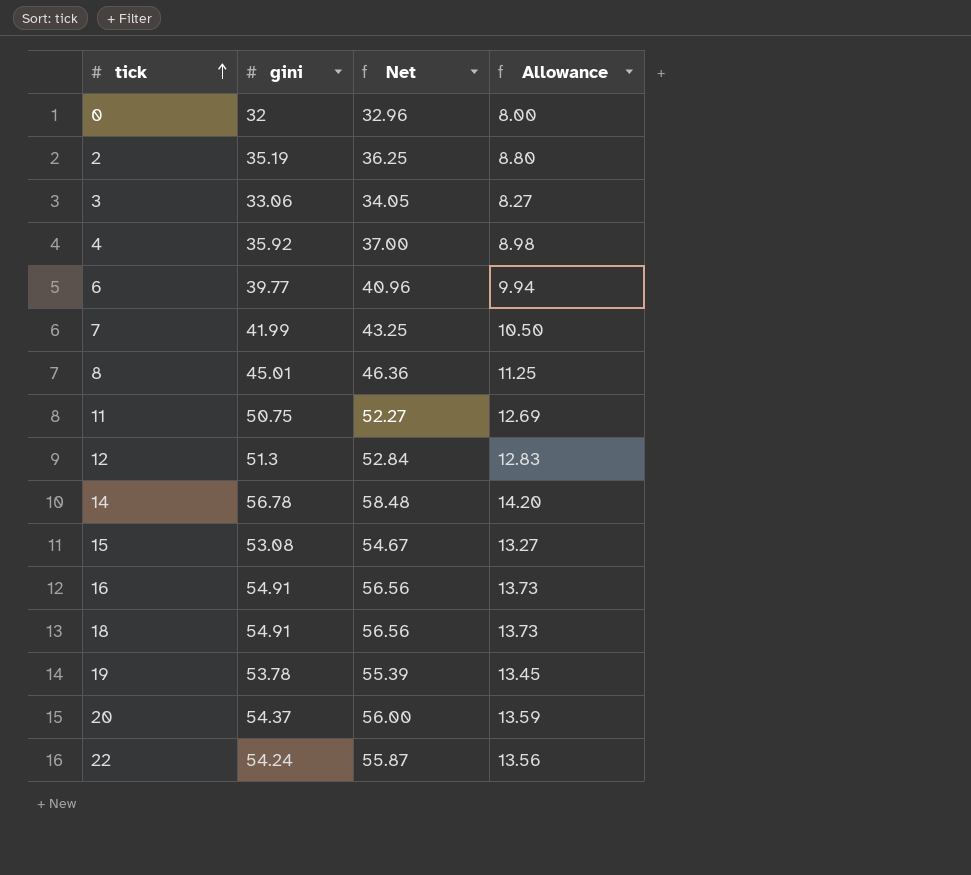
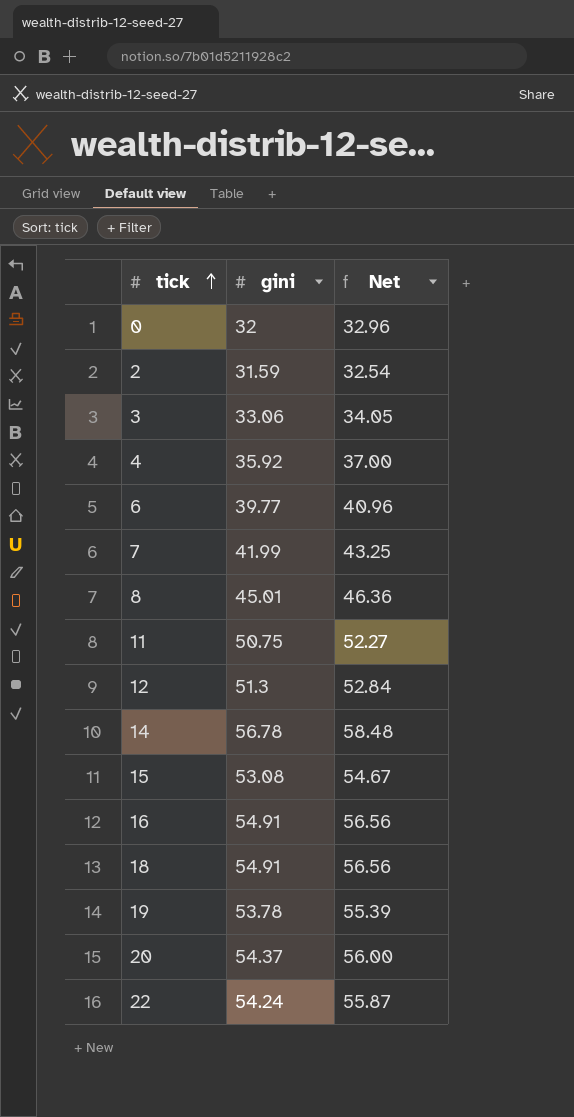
column Allowance | formula: [gini] * 0.25 -> none
2 | gini: 35.19 -> 31.59
2 | Net: 36.25 -> 32.54

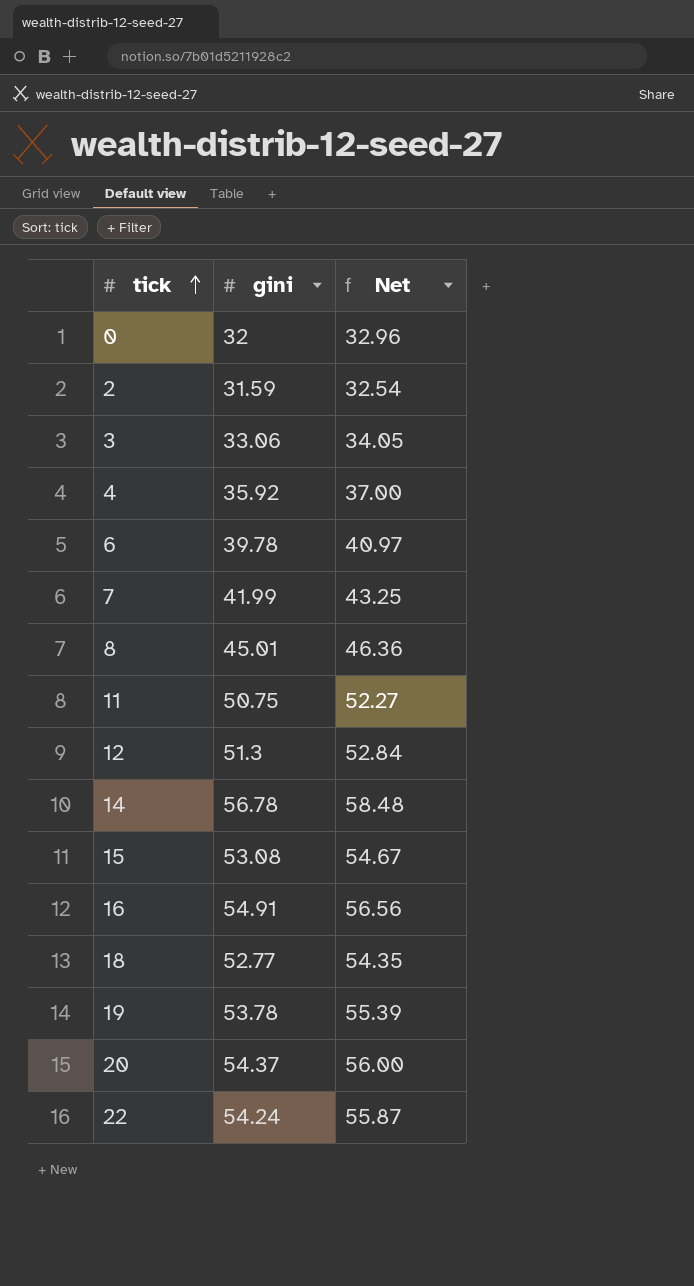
6 | gini: 39.77 -> 39.78
6 | Net: 40.96 -> 40.97
18 | gini: 54.91 -> 52.77
18 | Net: 56.56 -> 54.35

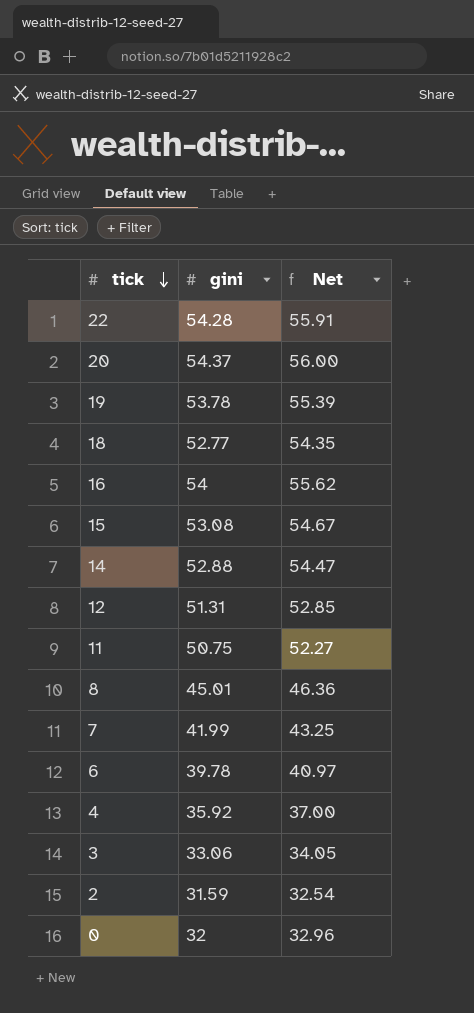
row order: tick ascending -> tick descending
22 | gini: 54.24 -> 54.28
22 | Net: 55.87 -> 55.91
16 | gini: 54.91 -> 54
16 | Net: 56.56 -> 55.62
14 | gini: 56.78 -> 52.88
14 | Net: 58.48 -> 54.47
12 | gini: 51.3 -> 51.31
12 | Net: 52.84 -> 52.85

